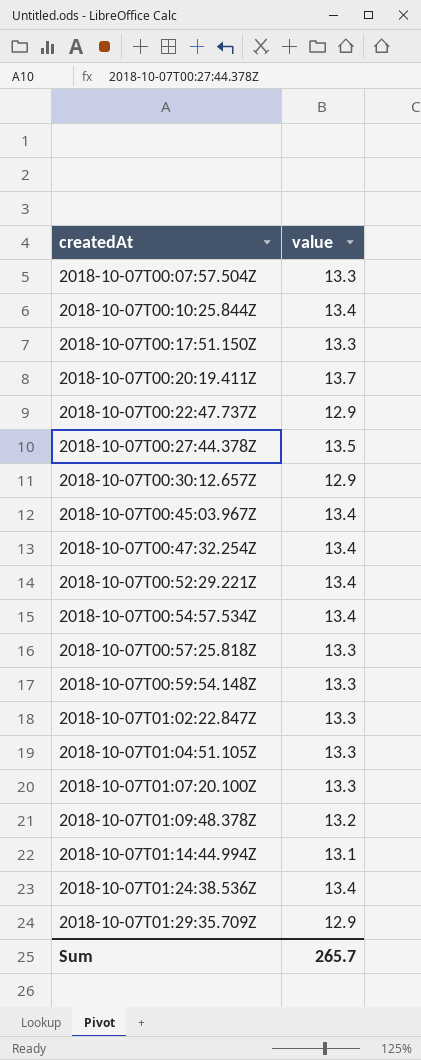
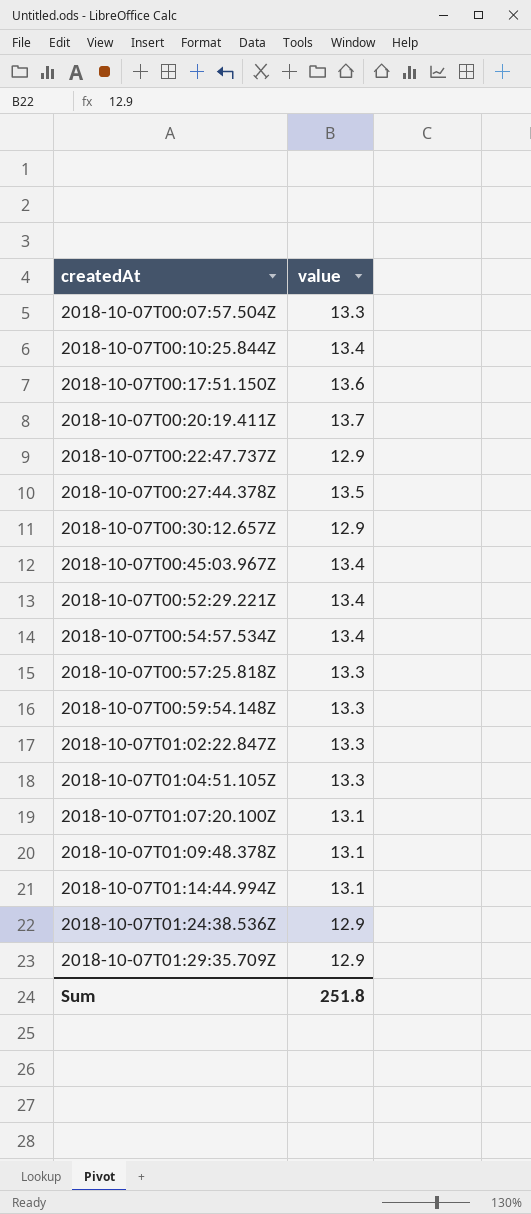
row 2018-10-07T00:47:32.254Z: 13.4 -> none
2018-10-07T00:17:51.150Z | value: 13.3 -> 13.6
2018-10-07T01:07:20.100Z | value: 13.3 -> 13.1
2018-10-07T01:09:48.378Z | value: 13.2 -> 13.1
2018-10-07T01:24:38.536Z | value: 13.4 -> 12.9
Sum | value: 265.7 -> 251.8

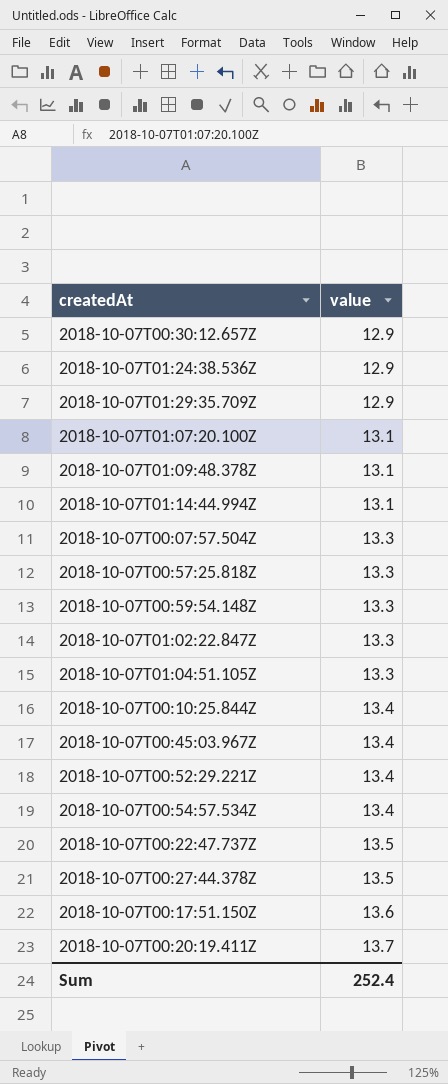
row order: createdAt ascending -> value ascending
2018-10-07T00:22:47.737Z | value: 12.9 -> 13.5
Sum | value: 251.8 -> 252.4

